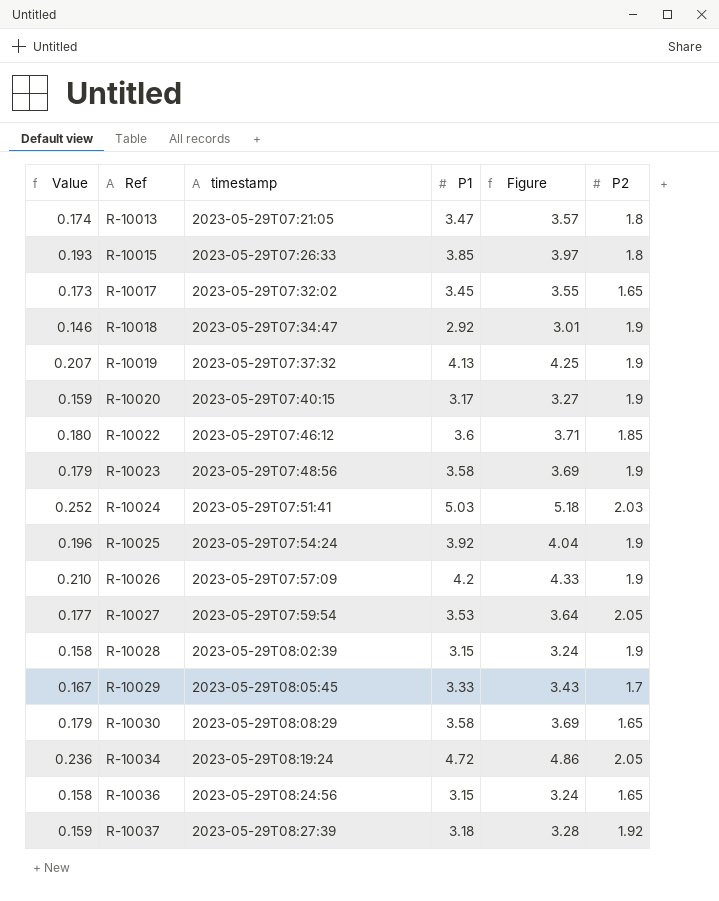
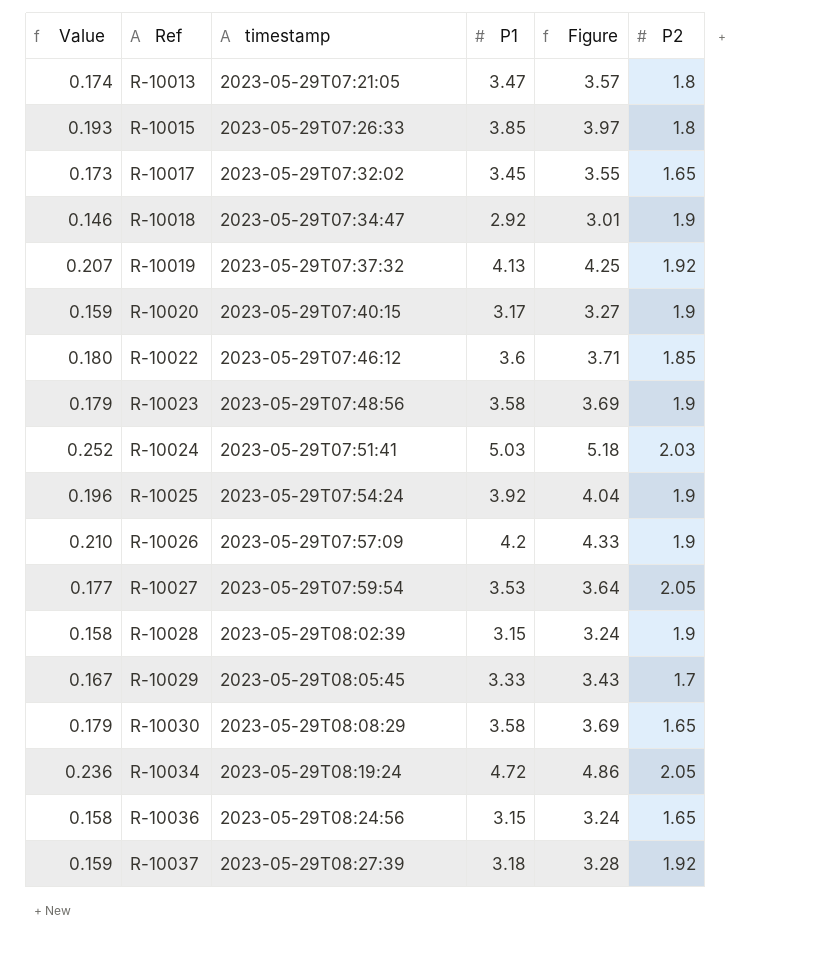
R-10019 | P2: 1.9 -> 1.92

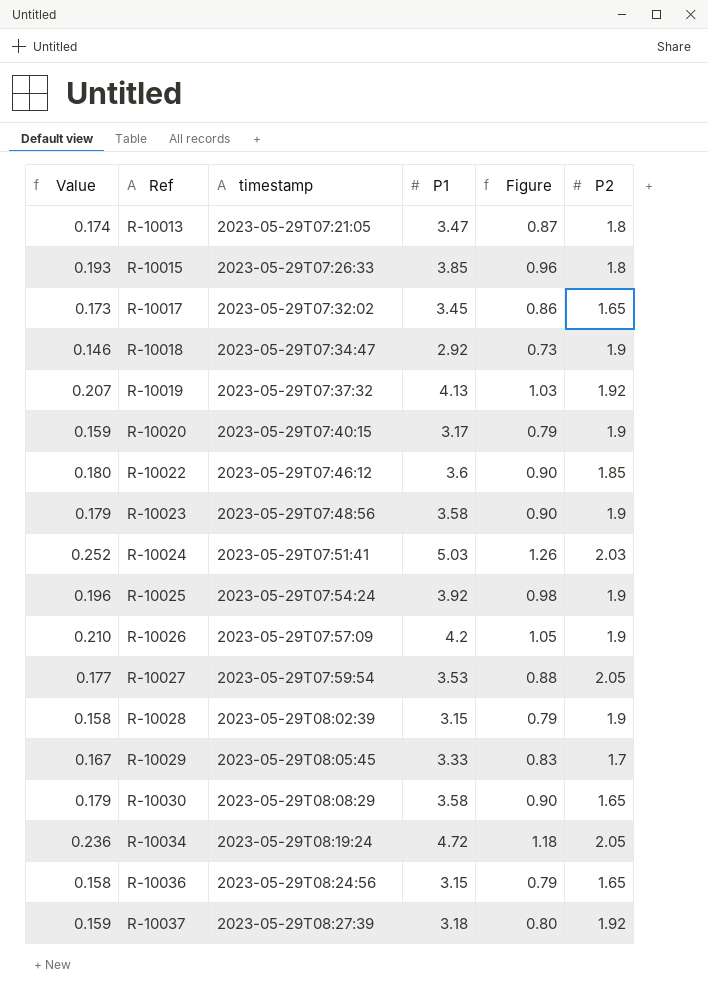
column Figure | formula: [P1] * 1.03 -> [P1] * 0.25

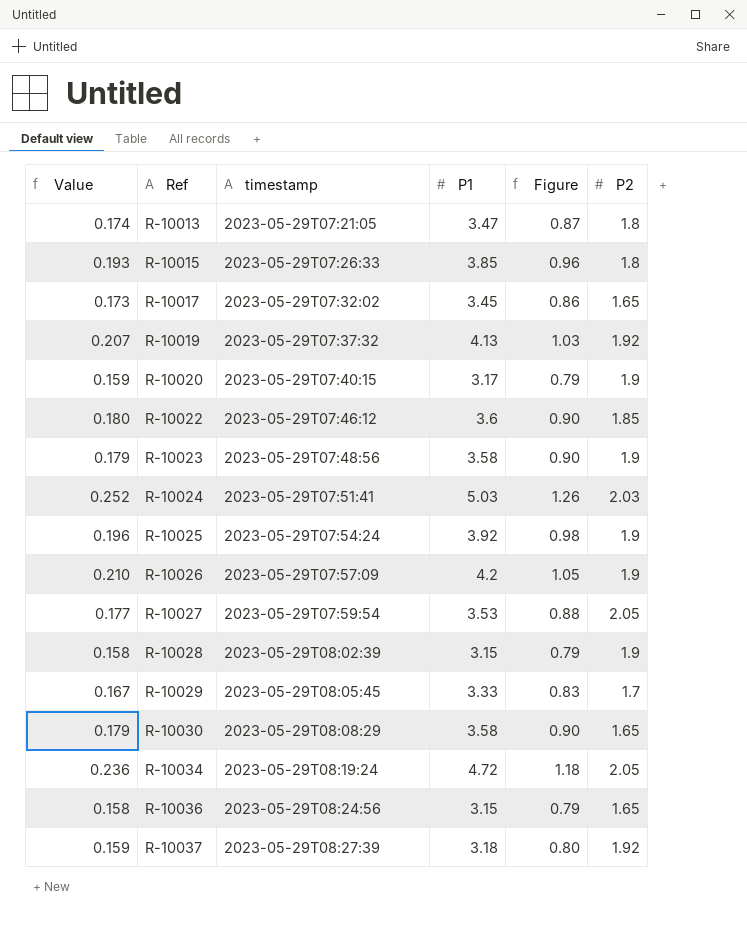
row R-10018: 0.146 | 2023-05-29T07:34:47 | 2.92 | 0.73 | 1.9 -> none

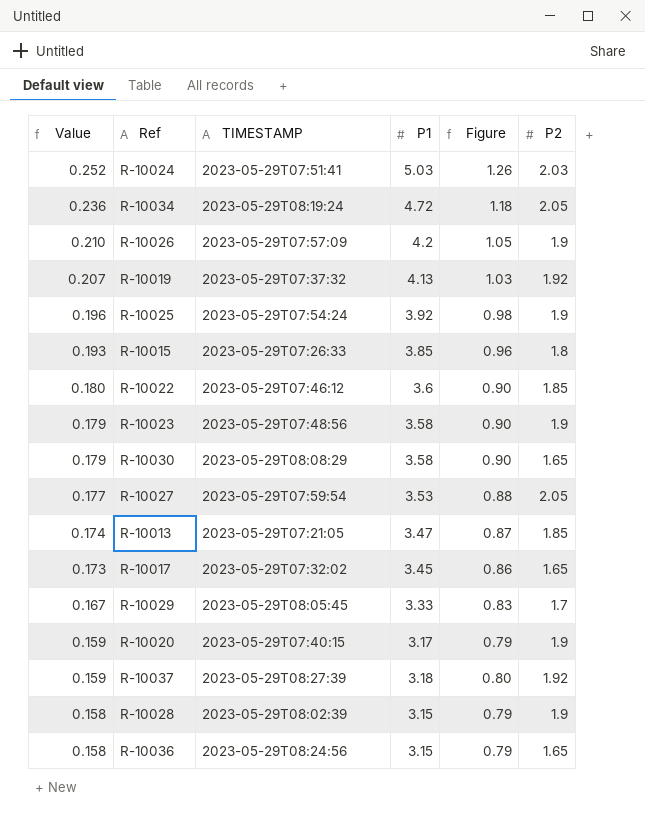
row order: Ref ascending -> Value descending
column name: timestamp -> TIMESTAMP
R-10013 | P2: 1.8 -> 1.85

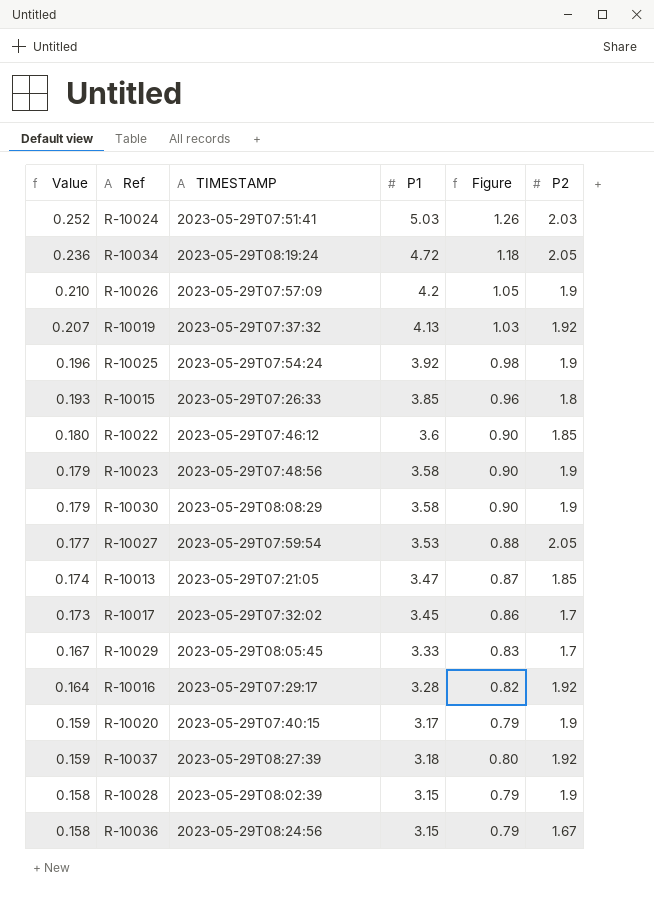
R-10030 | P2: 1.65 -> 1.9
R-10017 | P2: 1.65 -> 1.7
row R-10016: none -> 0.164 | 2023-05-29T07:29:17 | 3.28 | 0.82 | 1.92
R-10036 | P2: 1.65 -> 1.67

